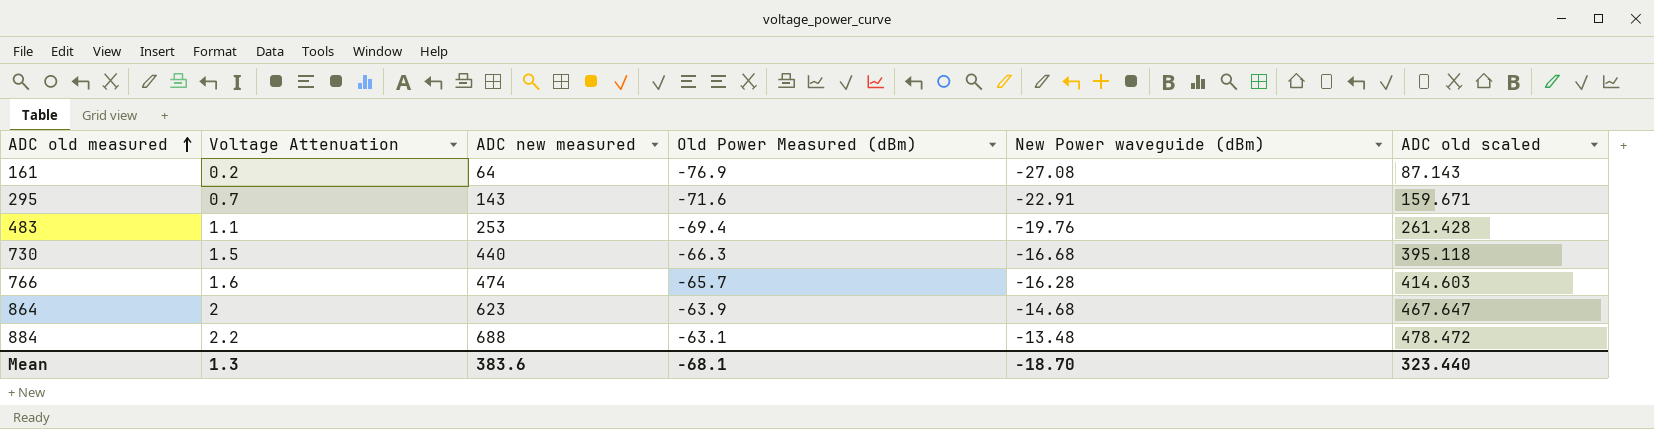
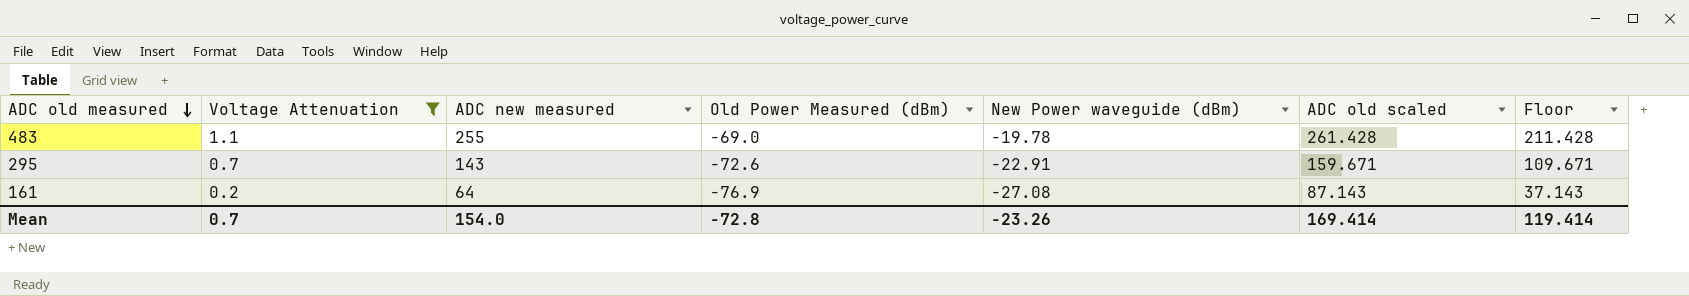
filter: none -> Voltage Attenuation <= 1.1
row order: ADC old measured ascending -> ADC old measured descending
column Floor | formula: none -> [ADC old scaled] - 50
483 | ADC new measured: 253 -> 255
483 | Old Power Measured (dBm): -69.4 -> -69.0
483 | New Power waveguide (dBm): -19.76 -> -19.78
295 | Old Power Measured (dBm): -71.6 -> -72.6
Mean | Voltage Attenuation: 1.3 -> 0.7
Mean | ADC new measured: 383.6 -> 154.0
Mean | Old Power Measured (dBm): -68.1 -> -72.8
Mean | New Power waveguide (dBm): -18.70 -> -23.26
Mean | ADC old scaled: 323.440 -> 169.414

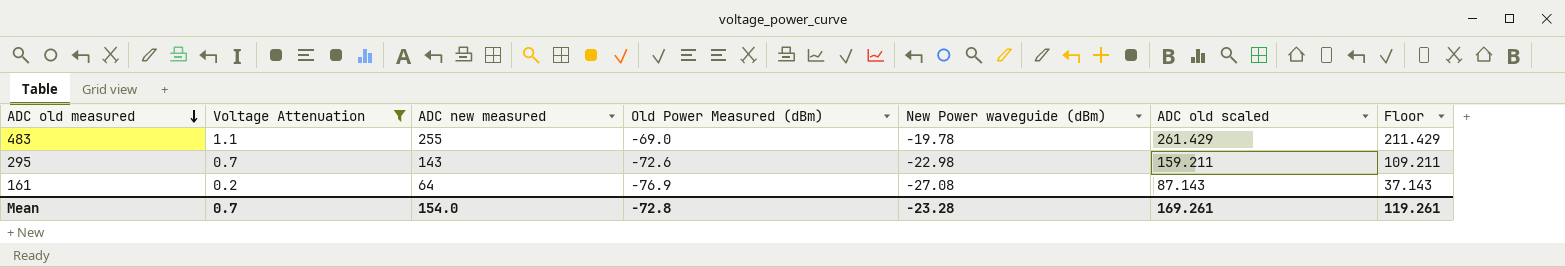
483 | ADC old scaled: 261.428 -> 261.429
483 | Floor: 211.428 -> 211.429
295 | New Power waveguide (dBm): -22.91 -> -22.98
295 | ADC old scaled: 159.671 -> 159.211
295 | Floor: 109.671 -> 109.211
Mean | New Power waveguide (dBm): -23.26 -> -23.28
Mean | ADC old scaled: 169.414 -> 169.261
Mean | Floor: 119.414 -> 119.261

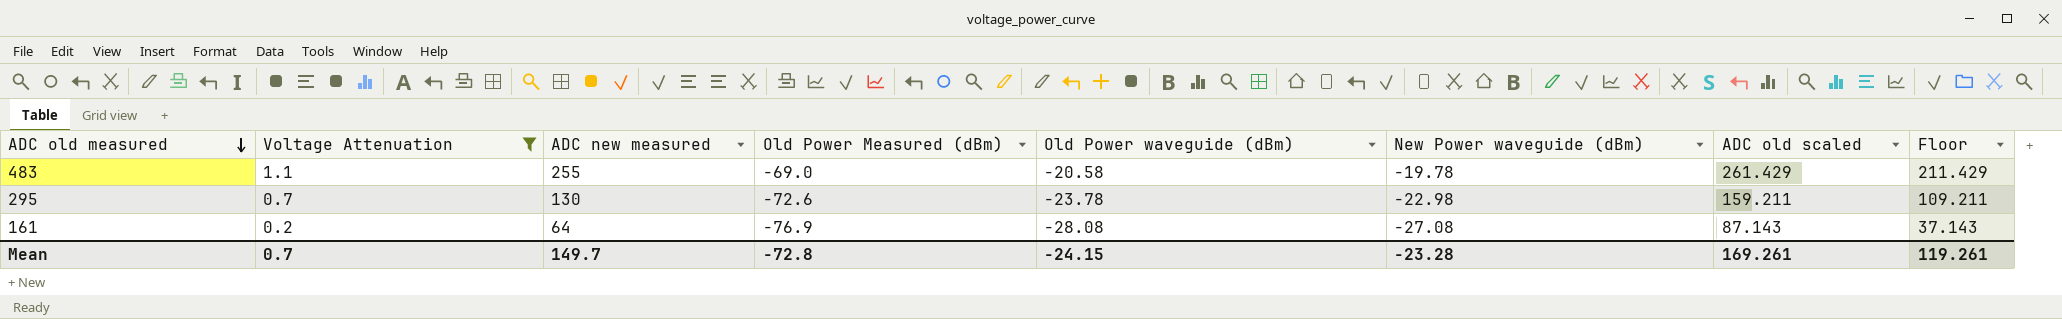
column Old Power waveguide (dBm) | position: none -> 5
295 | ADC new measured: 143 -> 130
Mean | ADC new measured: 154.0 -> 149.7

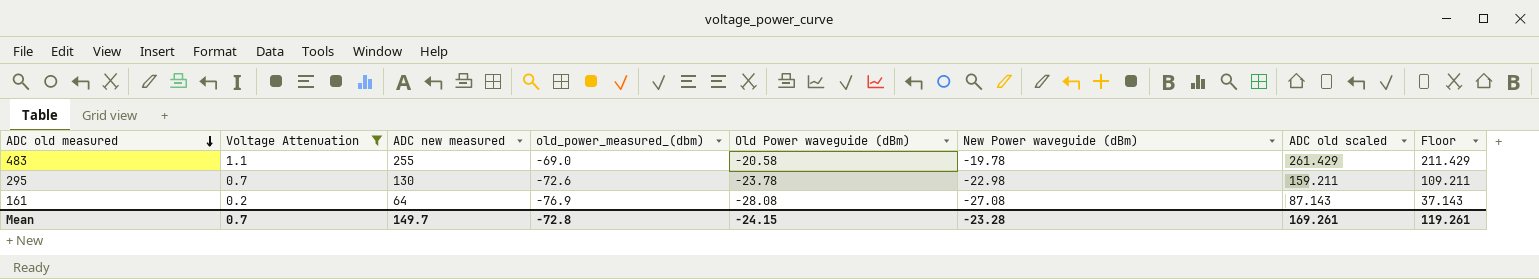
column name: Old Power Measured (dBm) -> old_power_measured_(dbm)

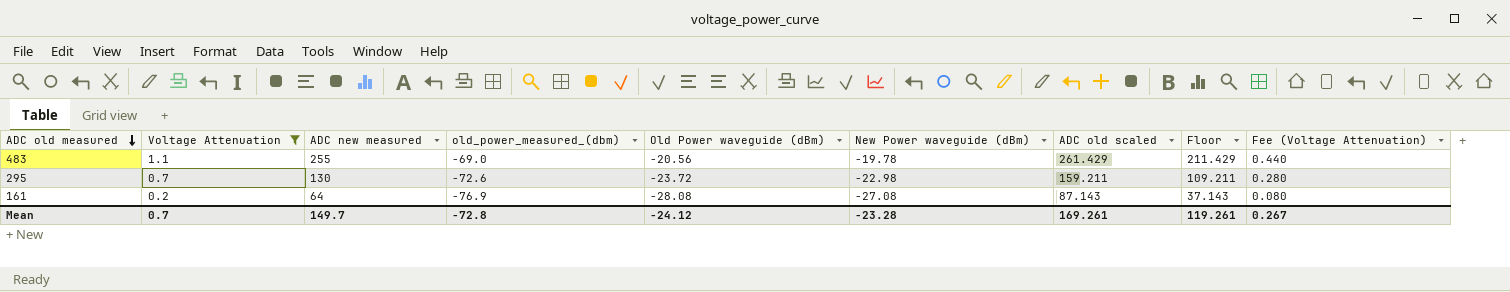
column Fee (Voltage Attenuation) | formula: none -> [Voltage Attenuation] * 0.4
483 | Old Power waveguide (dBm): -20.58 -> -20.56
295 | Old Power waveguide (dBm): -23.78 -> -23.72
Mean | Old Power waveguide (dBm): -24.15 -> -24.12

